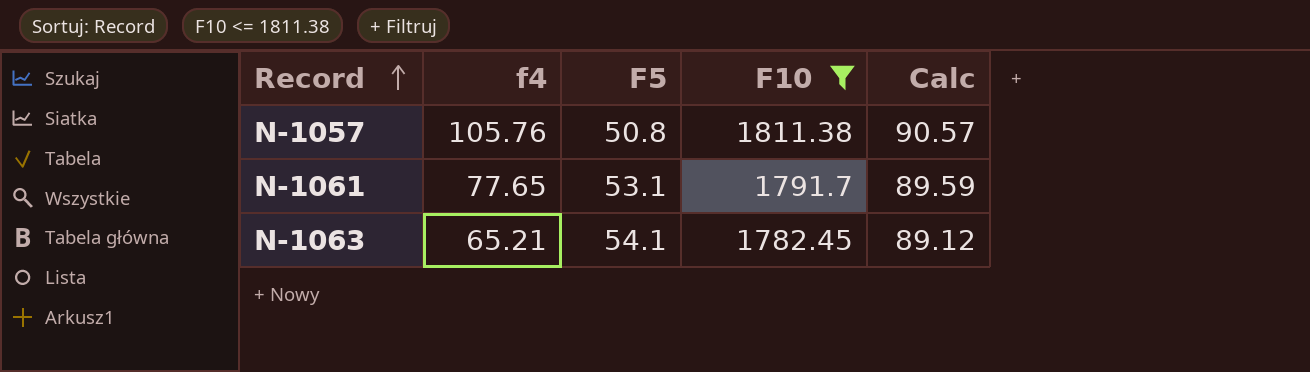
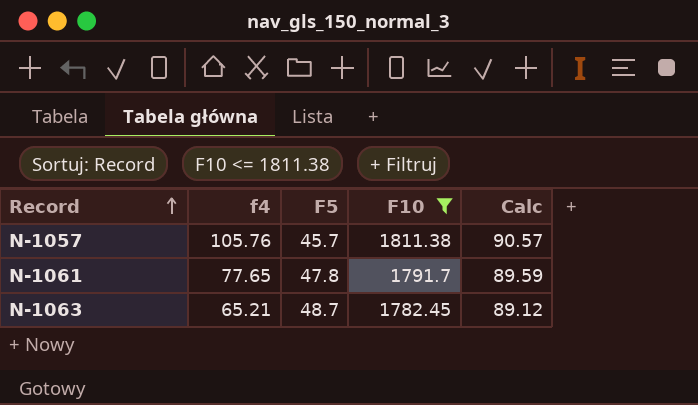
N-1057 | F5: 50.8 -> 45.7
N-1061 | F5: 53.1 -> 47.8
N-1063 | F5: 54.1 -> 48.7

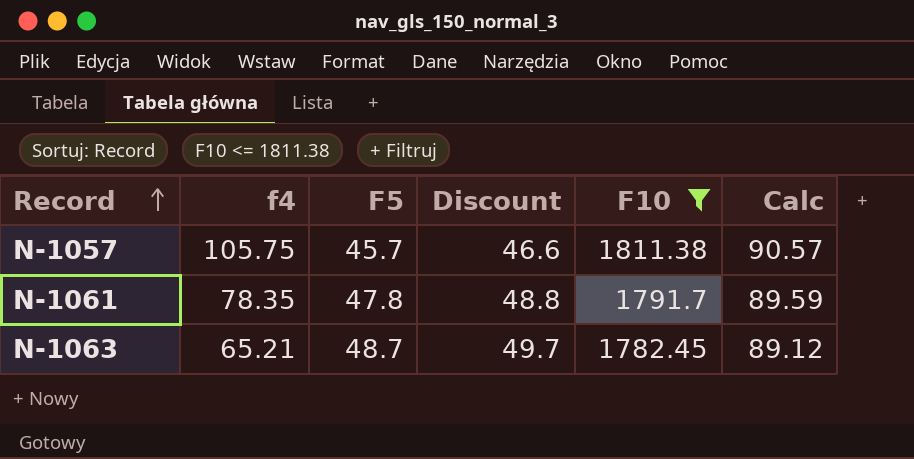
column Discount | formula: none -> [F5] * 1.02
N-1057 | f4: 105.76 -> 105.75
N-1061 | f4: 77.65 -> 78.35

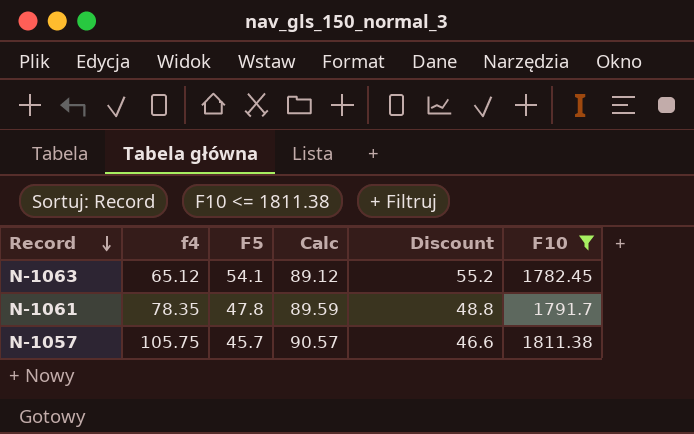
row order: Record ascending -> Record descending
column Calc | position: 6 -> 4
N-1063 | f4: 65.21 -> 65.12
N-1063 | F5: 48.7 -> 54.1
N-1063 | Discount: 49.7 -> 55.2

